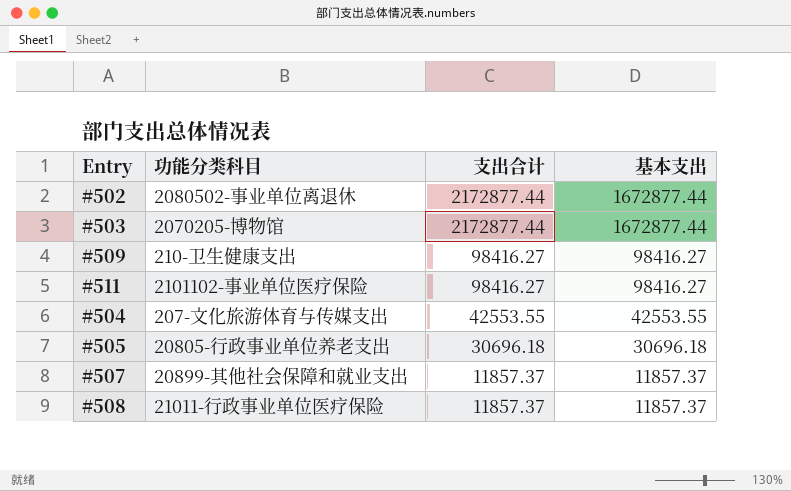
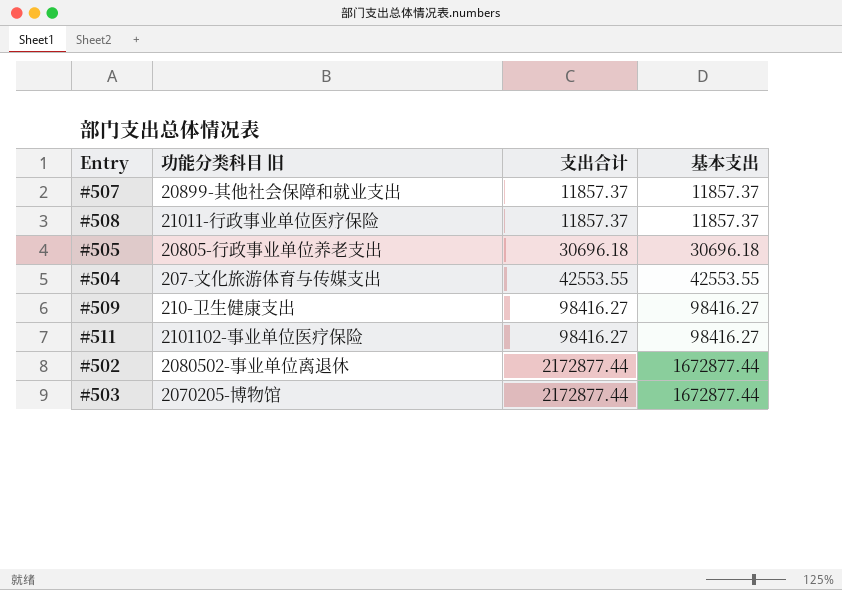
row order: 支出合计 descending -> 支出合计 ascending
column name: 功能分类科目 -> 功能分类科目 旧

